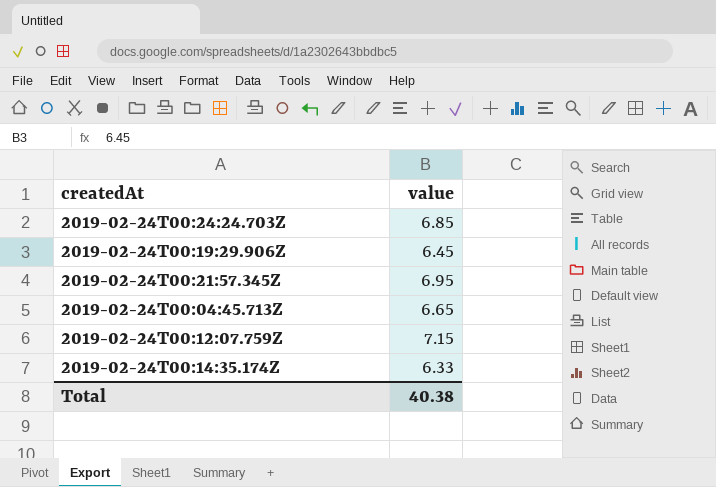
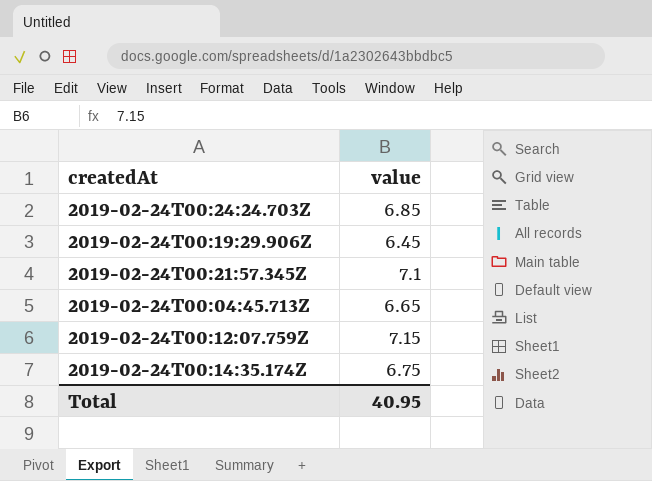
2019-02-24T00:21:57.345Z | value: 6.95 -> 7.1
2019-02-24T00:14:35.174Z | value: 6.33 -> 6.75
Total | value: 40.38 -> 40.95

